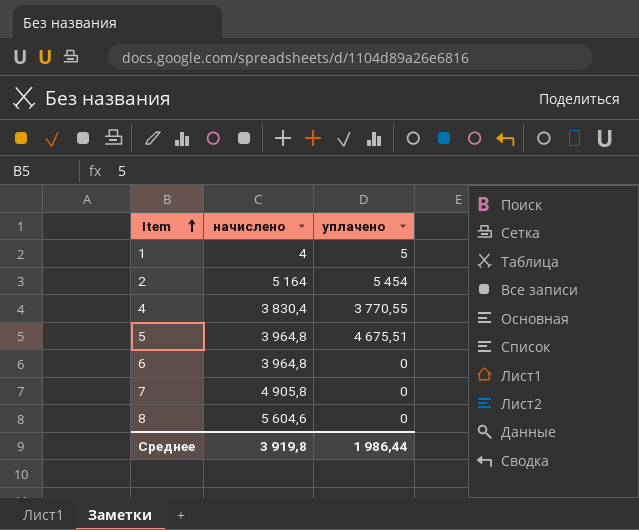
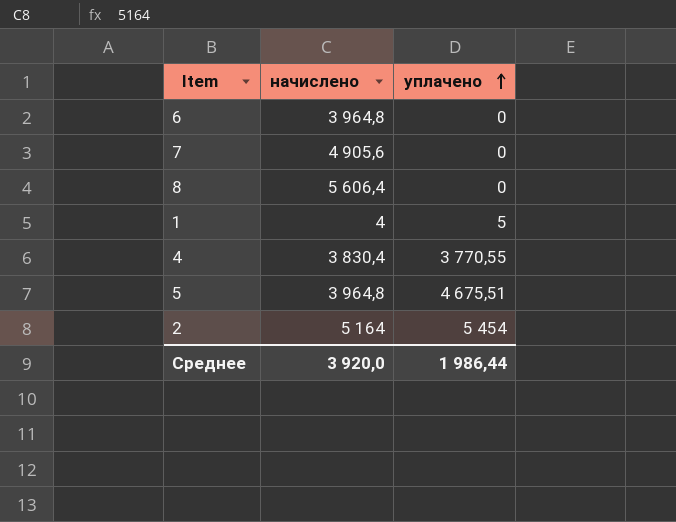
row order: Item ascending -> уплачено ascending
7 | начислено: 4 905,8 -> 4 905,6
8 | начислено: 5 604,6 -> 5 606,4
Среднее | начислено: 3 919,8 -> 3 920,0

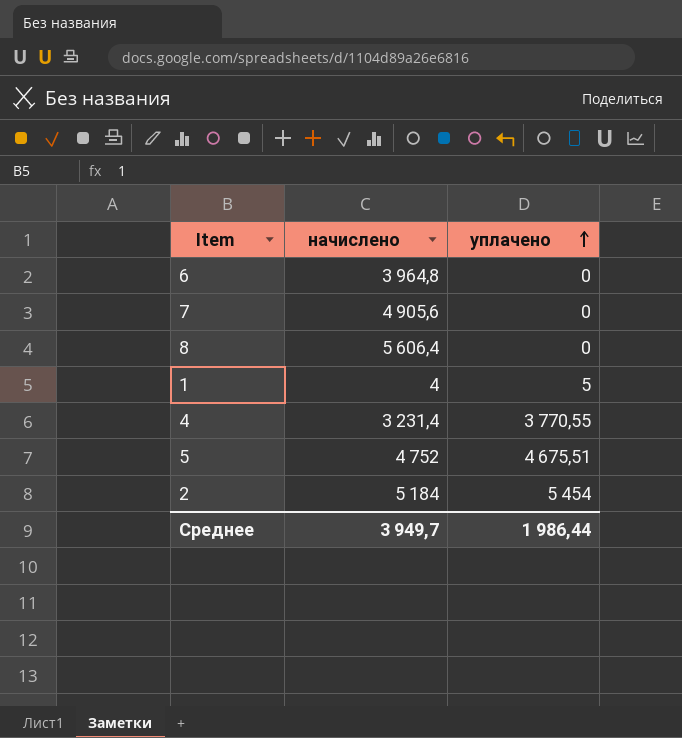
4 | начислено: 3 830,4 -> 3 231,4
5 | начислено: 3 964,8 -> 4 752
2 | начислено: 5 164 -> 5 184
Среднее | начислено: 3 920,0 -> 3 949,7

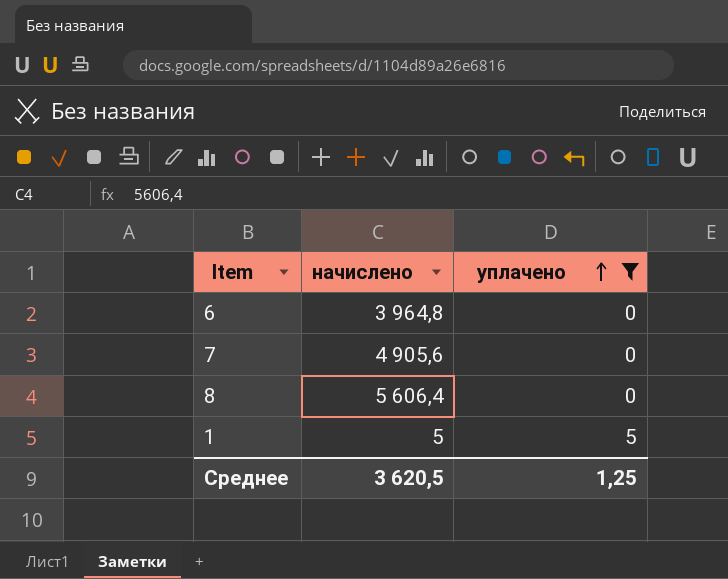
filter: none -> уплачено <= 5
1 | начислено: 4 -> 5
Среднее | начислено: 3 949,7 -> 3 620,5
Среднее | уплачено: 1 986,44 -> 1,25

